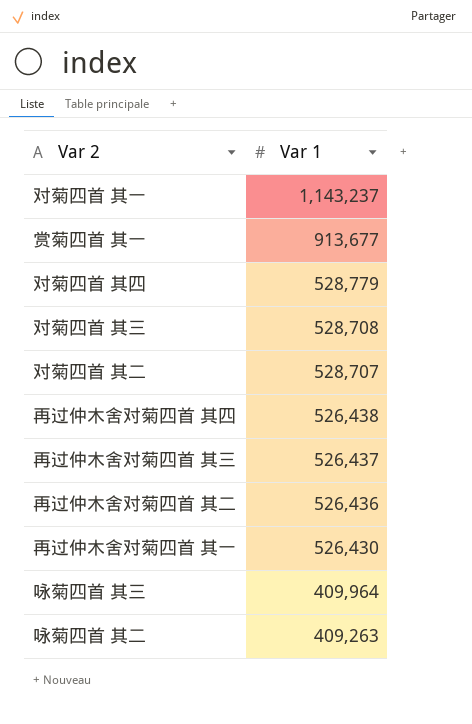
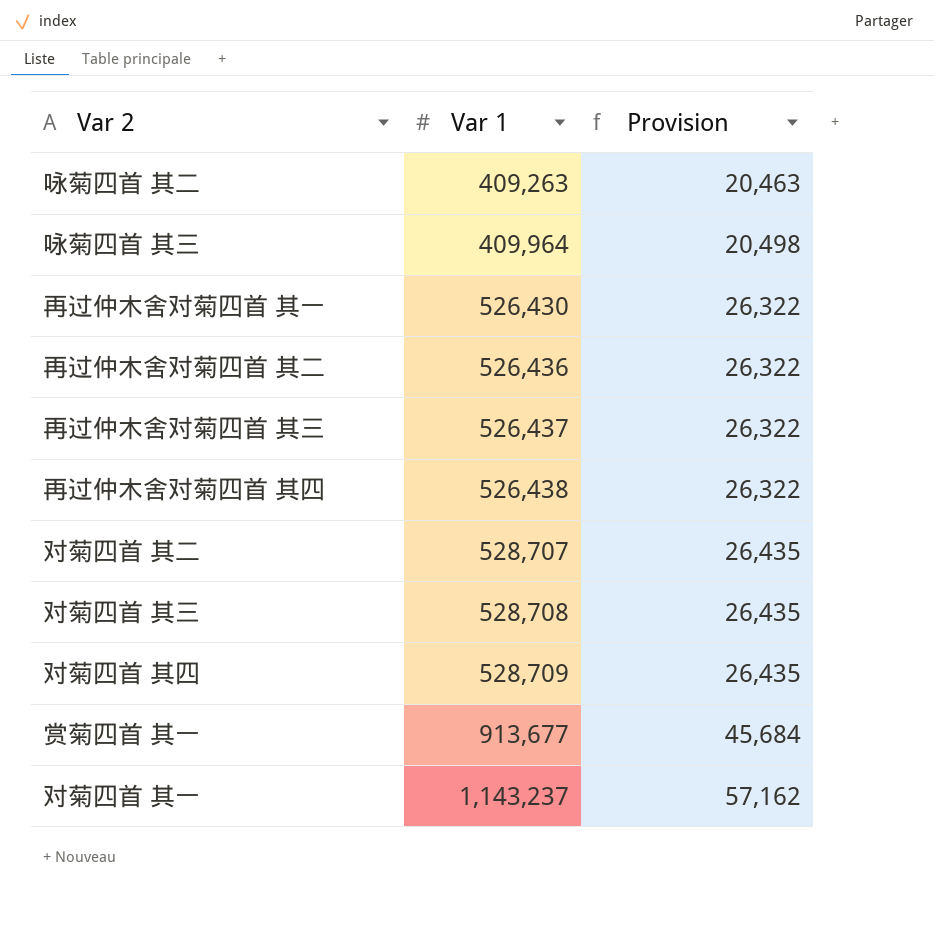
row order: Var 1 descending -> Var 1 ascending
column Provision | formula: none -> [Var 1] * 0.05
对菊四首 其四 | Var 1: 528,779 -> 528,709

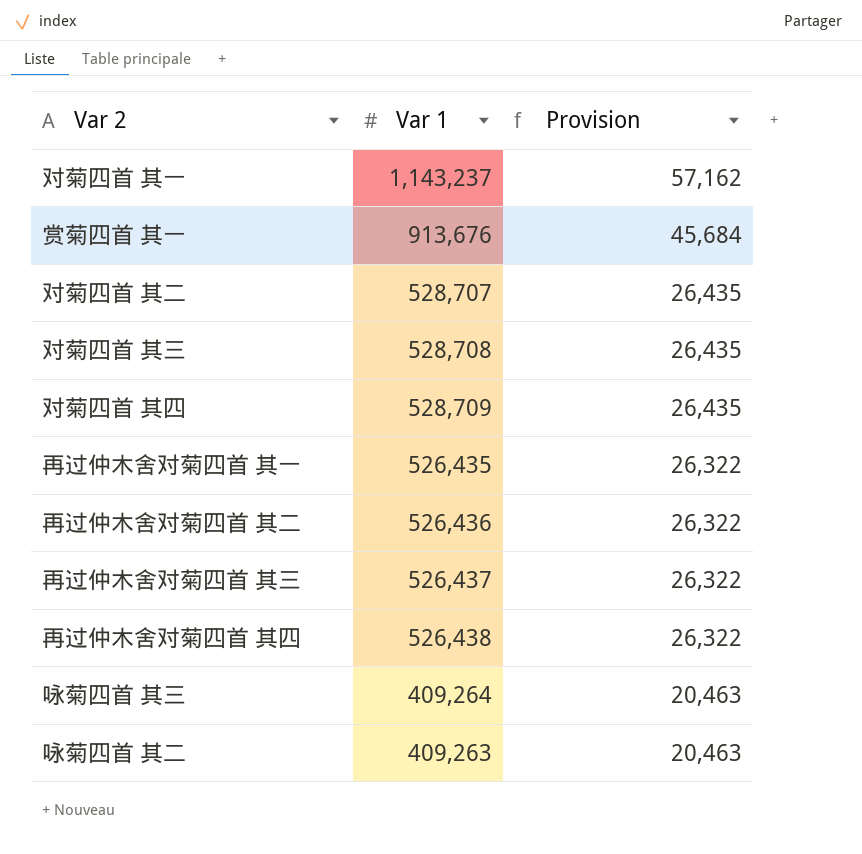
row order: Var 1 ascending -> Provision descending
赏菊四首 其一 | Var 1: 913,677 -> 913,676
再过仲木舍对菊四首 其一 | Var 1: 526,430 -> 526,435
咏菊四首 其三 | Var 1: 409,964 -> 409,264
咏菊四首 其三 | Provision: 20,498 -> 20,463

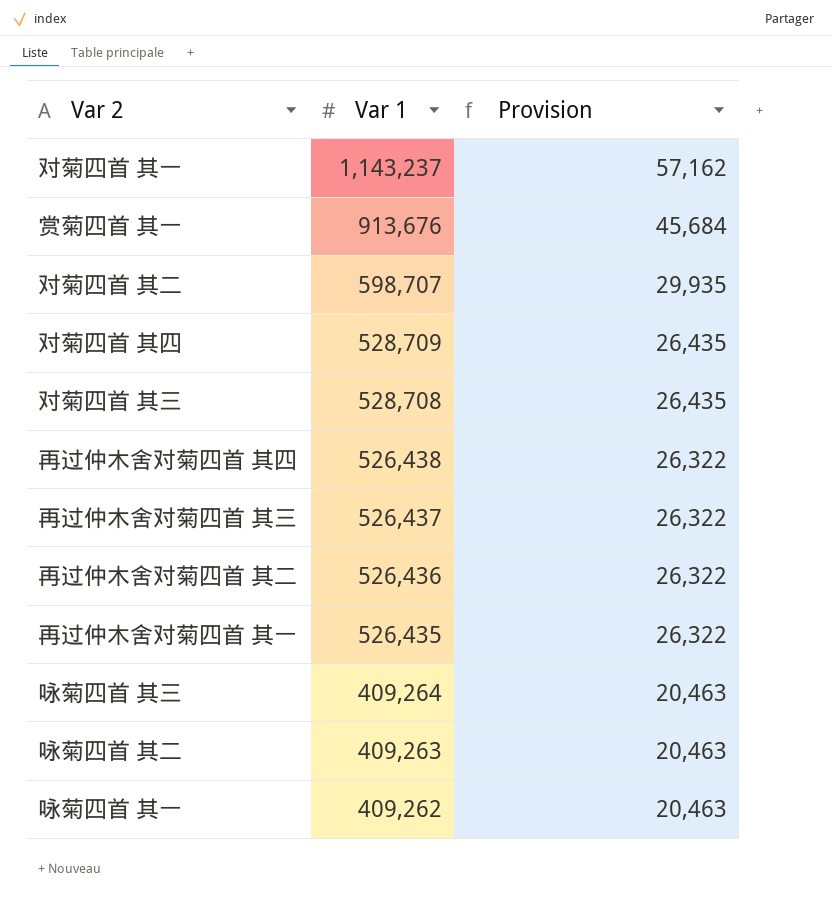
row order: Provision descending -> Var 1 descending
对菊四首 其二 | Var 1: 528,707 -> 598,707
对菊四首 其二 | Provision: 26,435 -> 29,935
row 咏菊四首 其一: none -> 409,262 | 20,463

